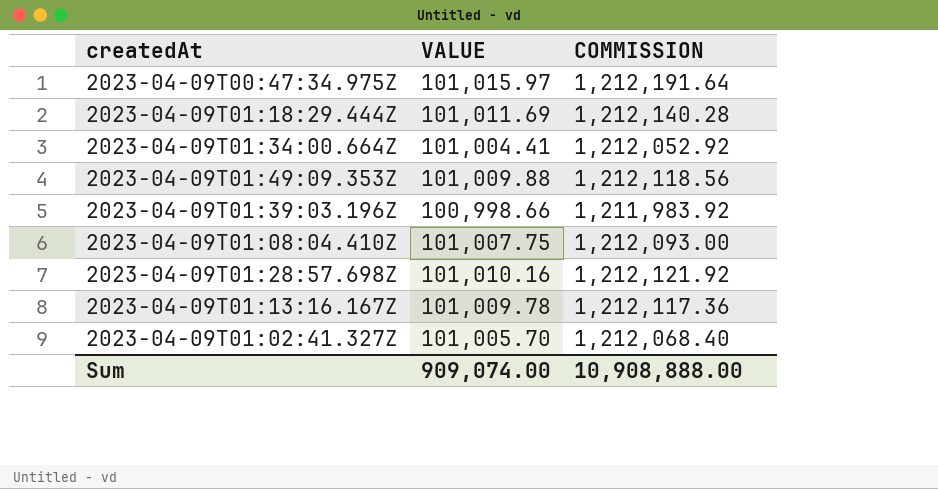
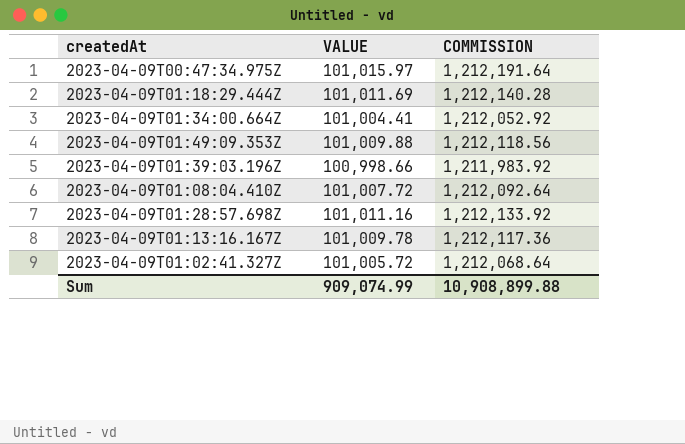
2023-04-09T01:08:04.410Z | VALUE: 101,007.75 -> 101,007.72
2023-04-09T01:08:04.410Z | COMMISSION: 1,212,093.00 -> 1,212,092.64
2023-04-09T01:28:57.698Z | VALUE: 101,010.16 -> 101,011.16
2023-04-09T01:28:57.698Z | COMMISSION: 1,212,121.92 -> 1,212,133.92
2023-04-09T01:02:41.327Z | VALUE: 101,005.70 -> 101,005.72
2023-04-09T01:02:41.327Z | COMMISSION: 1,212,068.40 -> 1,212,068.64
Sum | VALUE: 909,074.00 -> 909,074.99
Sum | COMMISSION: 10,908,888.00 -> 10,908,899.88

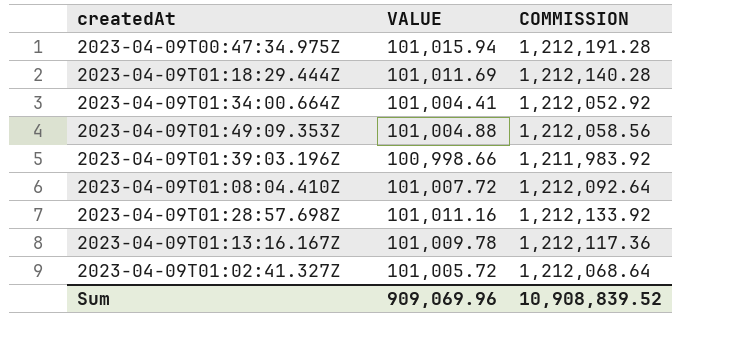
2023-04-09T00:47:34.975Z | VALUE: 101,015.97 -> 101,015.94
2023-04-09T00:47:34.975Z | COMMISSION: 1,212,191.64 -> 1,212,191.28
2023-04-09T01:49:09.353Z | VALUE: 101,009.88 -> 101,004.88
2023-04-09T01:49:09.353Z | COMMISSION: 1,212,118.56 -> 1,212,058.56
Sum | VALUE: 909,074.99 -> 909,069.96
Sum | COMMISSION: 10,908,899.88 -> 10,908,839.52

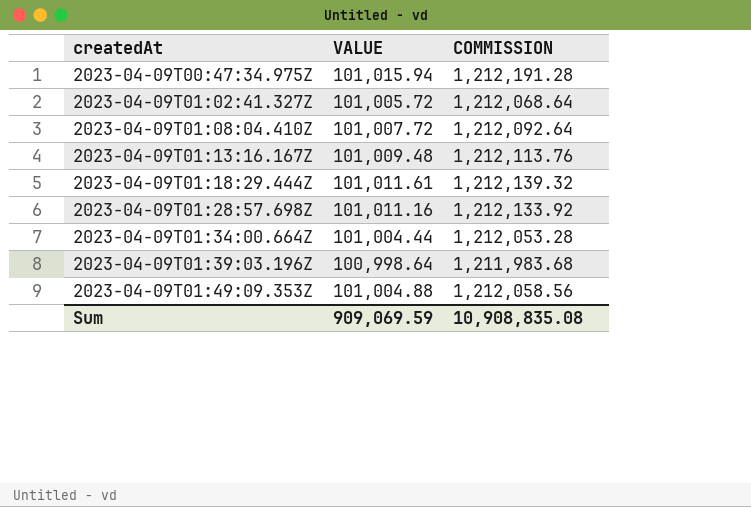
row order: none -> createdAt ascending
2023-04-09T01:13:16.167Z | VALUE: 101,009.78 -> 101,009.48
2023-04-09T01:13:16.167Z | COMMISSION: 1,212,117.36 -> 1,212,113.76
2023-04-09T01:18:29.444Z | VALUE: 101,011.69 -> 101,011.61
2023-04-09T01:18:29.444Z | COMMISSION: 1,212,140.28 -> 1,212,139.32
2023-04-09T01:34:00.664Z | VALUE: 101,004.41 -> 101,004.44
2023-04-09T01:34:00.664Z | COMMISSION: 1,212,052.92 -> 1,212,053.28
2023-04-09T01:39:03.196Z | VALUE: 100,998.66 -> 100,998.64
2023-04-09T01:39:03.196Z | COMMISSION: 1,211,983.92 -> 1,211,983.68
Sum | VALUE: 909,069.96 -> 909,069.59
Sum | COMMISSION: 10,908,839.52 -> 10,908,835.08

